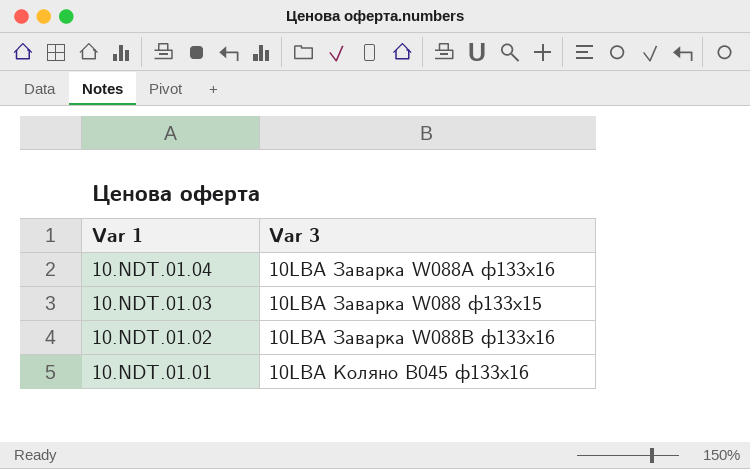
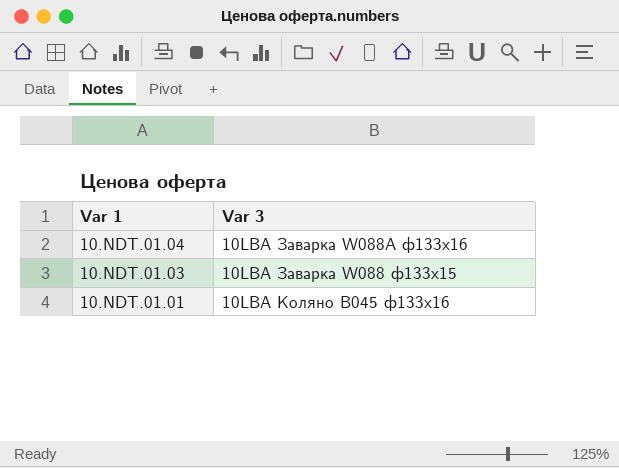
row 10.NDT.01.02: 10LBA Заварка W088B ф133х16 -> none

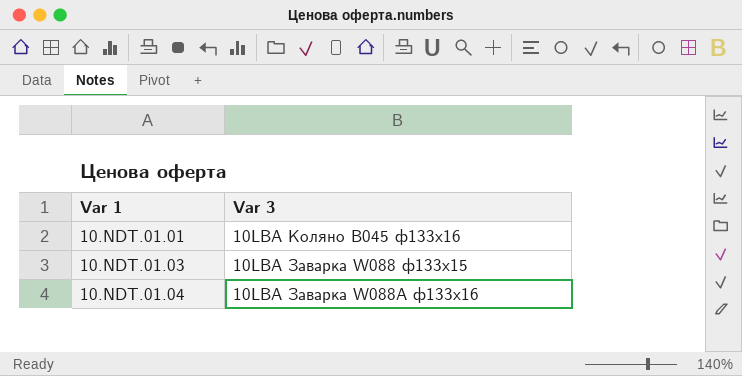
row order: Var 1 descending -> Var 1 ascending

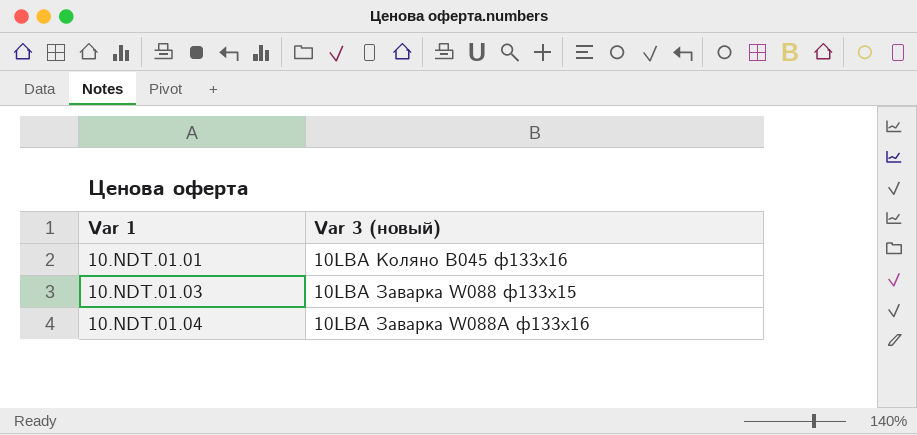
column name: Var 3 -> Var 3 (новый)

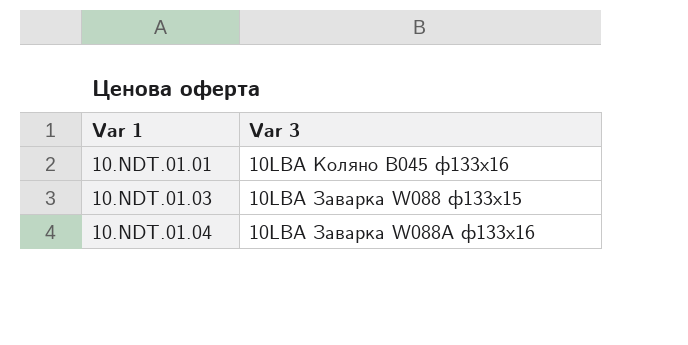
column name: Var 3 (новый) -> Var 3

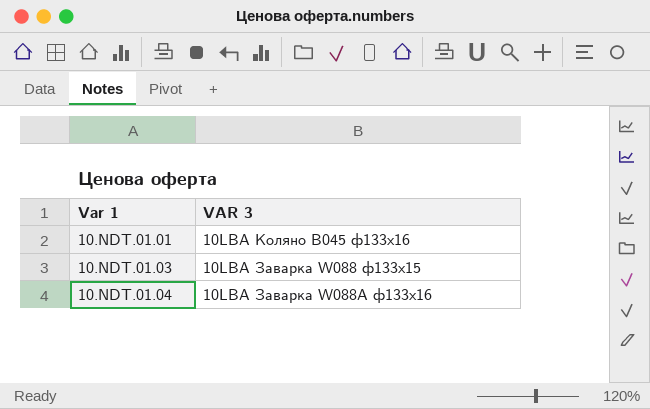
column name: Var 3 -> VAR 3

